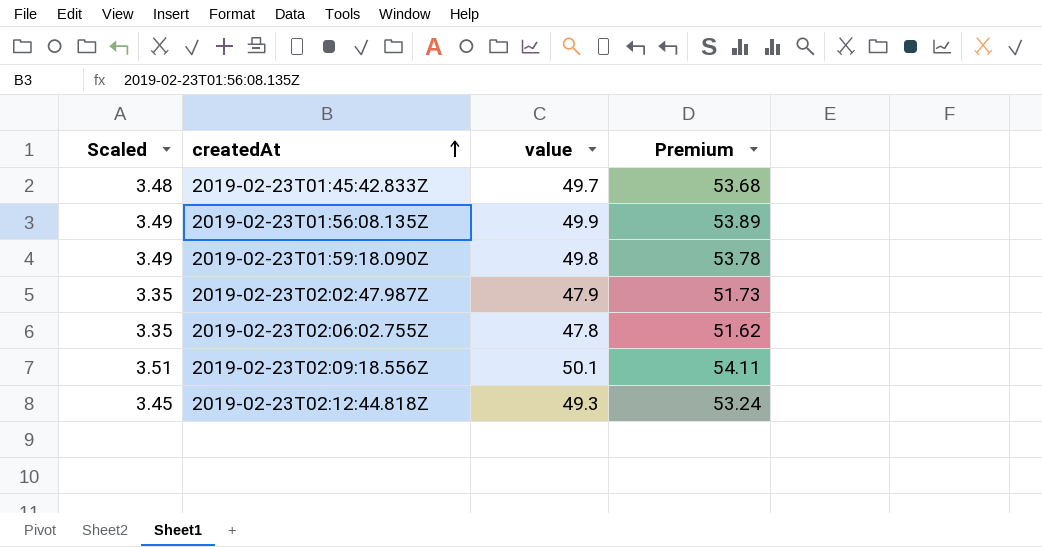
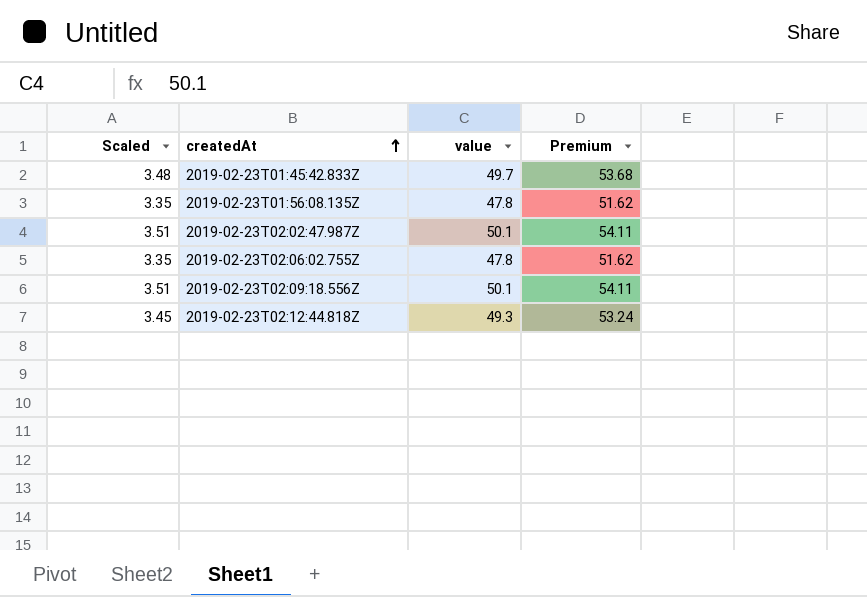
row 2019-02-23T01:59:18.090Z: 3.49 | 49.8 | 53.78 -> none
2019-02-23T01:56:08.135Z | Scaled: 3.49 -> 3.35
2019-02-23T01:56:08.135Z | value: 49.9 -> 47.8
2019-02-23T01:56:08.135Z | Premium: 53.89 -> 51.62
2019-02-23T02:02:47.987Z | Scaled: 3.35 -> 3.51
2019-02-23T02:02:47.987Z | value: 47.9 -> 50.1
2019-02-23T02:02:47.987Z | Premium: 51.73 -> 54.11

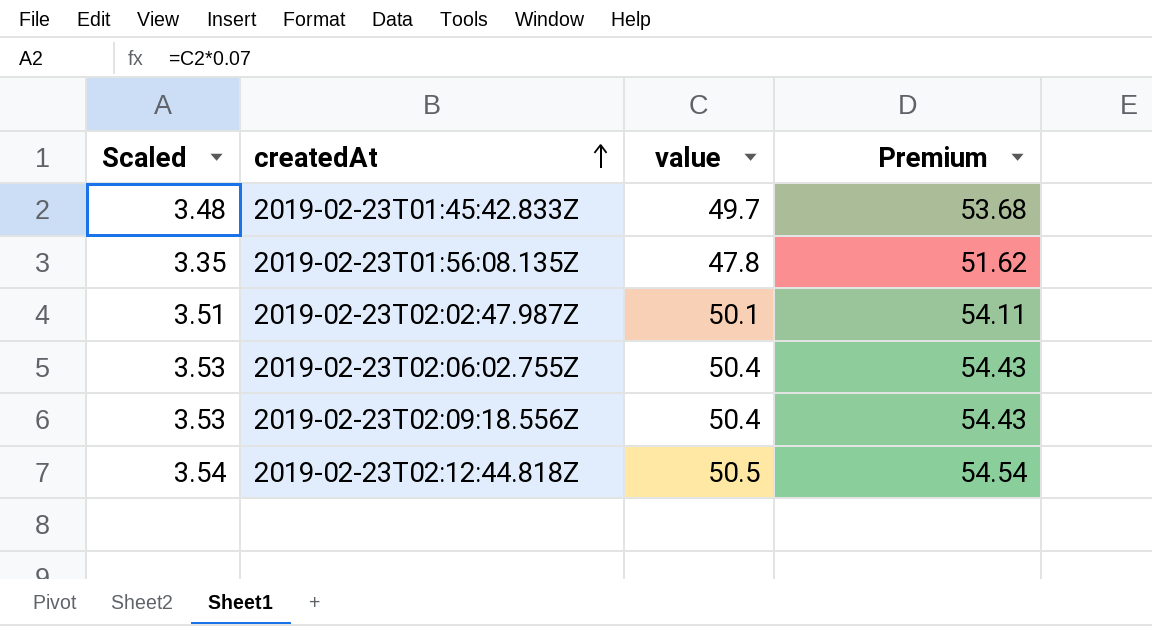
2019-02-23T02:06:02.755Z | Scaled: 3.35 -> 3.53
2019-02-23T02:06:02.755Z | value: 47.8 -> 50.4
2019-02-23T02:06:02.755Z | Premium: 51.62 -> 54.43
2019-02-23T02:09:18.556Z | Scaled: 3.51 -> 3.53
2019-02-23T02:09:18.556Z | value: 50.1 -> 50.4
2019-02-23T02:09:18.556Z | Premium: 54.11 -> 54.43
2019-02-23T02:12:44.818Z | Scaled: 3.45 -> 3.54
2019-02-23T02:12:44.818Z | value: 49.3 -> 50.5
2019-02-23T02:12:44.818Z | Premium: 53.24 -> 54.54

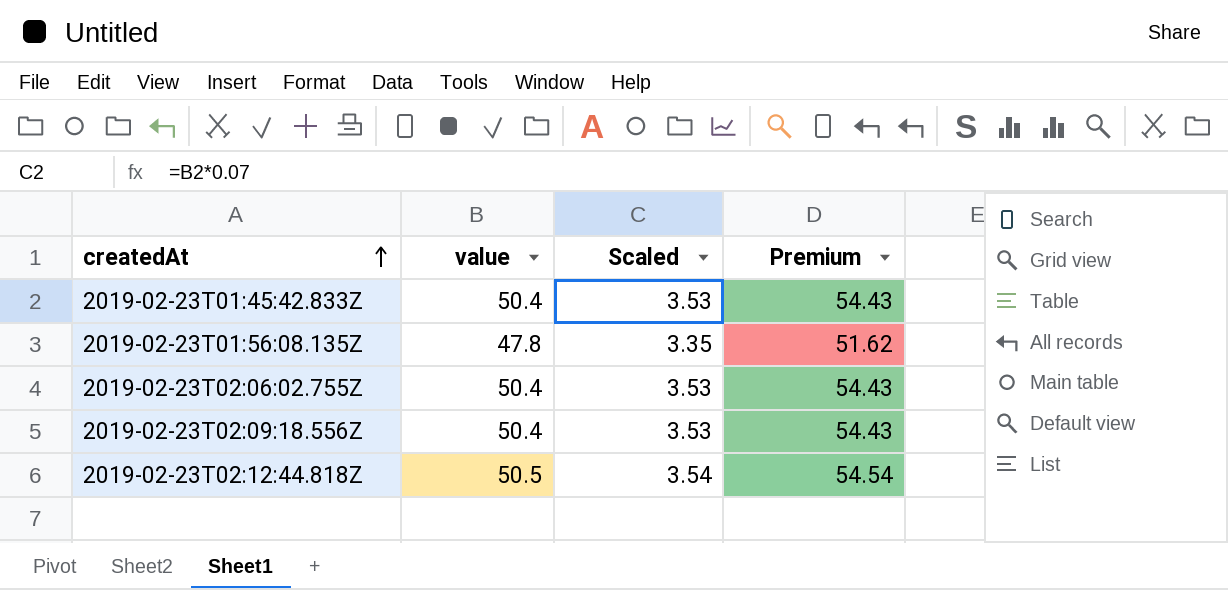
column Scaled | position: 1 -> 3
row 2019-02-23T02:02:47.987Z: 3.51 | 50.1 | 54.11 -> none
2019-02-23T01:45:42.833Z | value: 49.7 -> 50.4
2019-02-23T01:45:42.833Z | Scaled: 3.48 -> 3.53
2019-02-23T01:45:42.833Z | Premium: 53.68 -> 54.43

